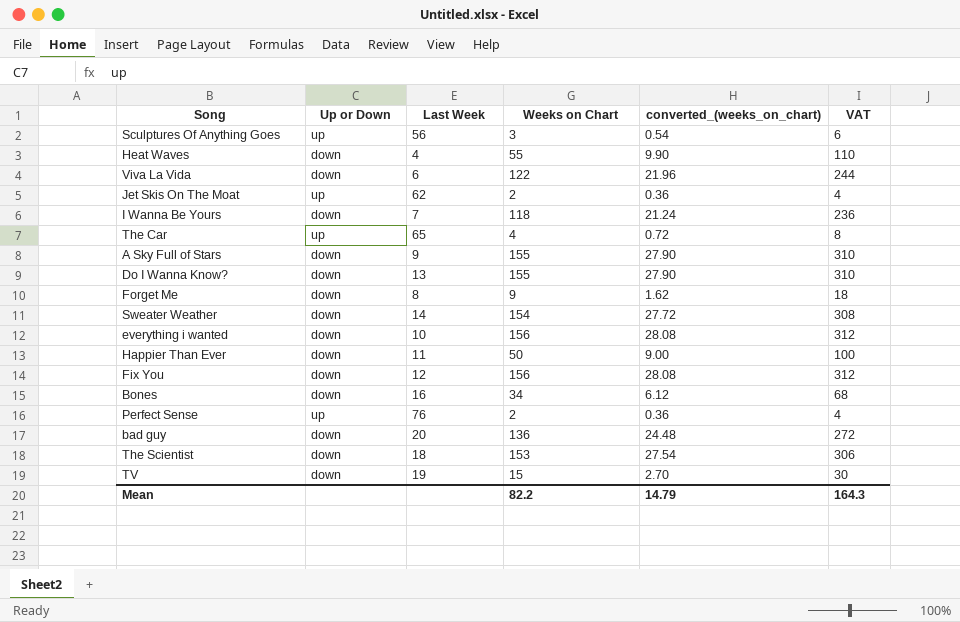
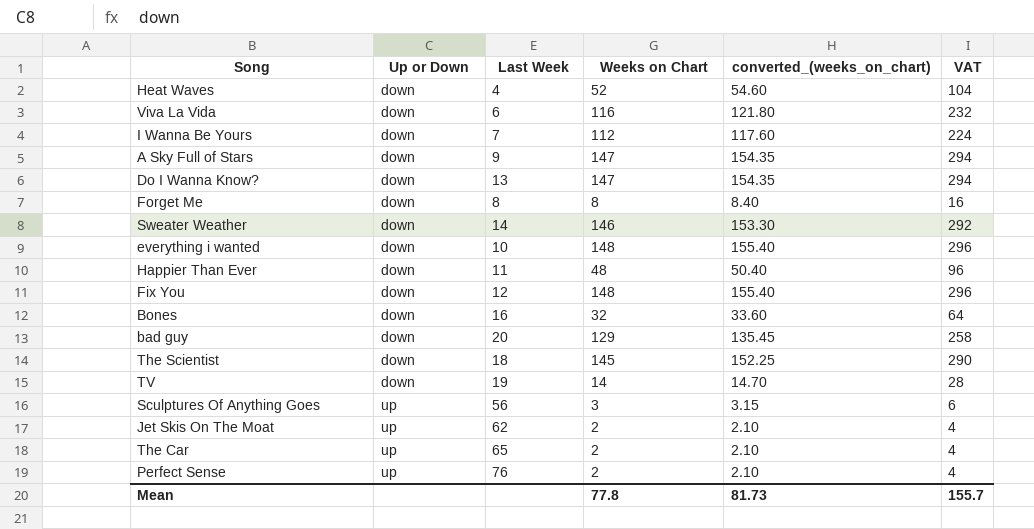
row order: none -> Up or Down ascending
column converted_(weeks_on_chart) | formula: [Weeks on Chart] * 0.18 -> [Weeks on Chart] * 1.05
Heat Waves | Weeks on Chart: 55 -> 52
Heat Waves | VAT: 110 -> 104
Viva La Vida | Weeks on Chart: 122 -> 116
Viva La Vida | VAT: 244 -> 232
I Wanna Be Yours | Weeks on Chart: 118 -> 112
I Wanna Be Yours | VAT: 236 -> 224
A Sky Full of Stars | Weeks on Chart: 155 -> 147
A Sky Full of Stars | VAT: 310 -> 294
Do I Wanna Know? | Weeks on Chart: 155 -> 147
Do I Wanna Know? | VAT: 310 -> 294
Forget Me | Weeks on Chart: 9 -> 8
Forget Me | VAT: 18 -> 16
Sweater Weather | Weeks on Chart: 154 -> 146
Sweater Weather | VAT: 308 -> 292
everything i wanted | Weeks on Chart: 156 -> 148
everything i wanted | VAT: 312 -> 296
Happier Than Ever | Weeks on Chart: 50 -> 48
Happier Than Ever | VAT: 100 -> 96
Fix You | Weeks on Chart: 156 -> 148
Fix You | VAT: 312 -> 296
Bones | Weeks on Chart: 34 -> 32
Bones | VAT: 68 -> 64
bad guy | Weeks on Chart: 136 -> 129
bad guy | VAT: 272 -> 258
The Scientist | Weeks on Chart: 153 -> 145
The Scientist | VAT: 306 -> 290
TV | Weeks on Chart: 15 -> 14
TV | VAT: 30 -> 28
The Car | Weeks on Chart: 4 -> 2
The Car | VAT: 8 -> 4
Mean | Weeks on Chart: 82.2 -> 77.8
Mean | converted_(weeks_on_chart): 14.79 -> 81.73
Mean | VAT: 164.3 -> 155.7

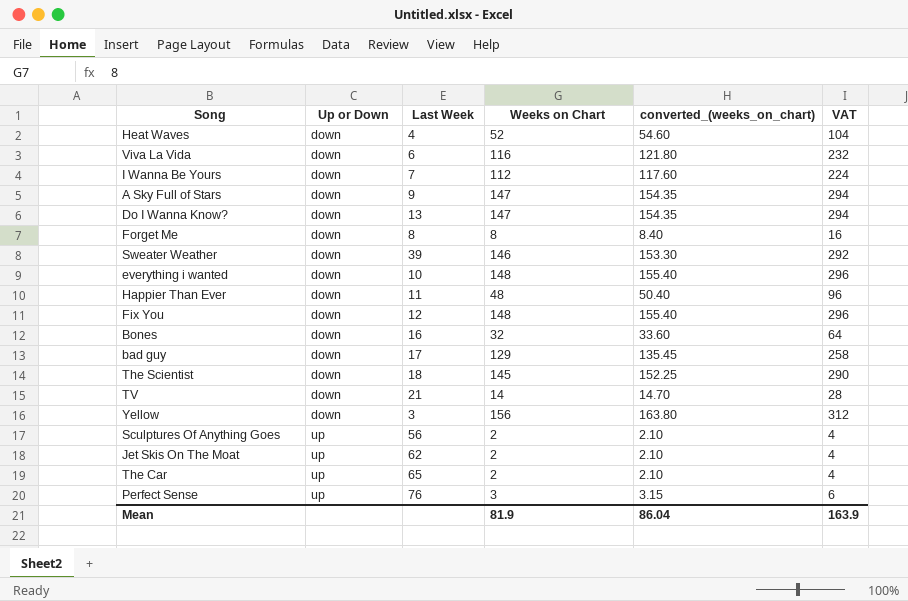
Sweater Weather | Last Week: 14 -> 39
bad guy | Last Week: 20 -> 17
TV | Last Week: 19 -> 21
row Yellow: none -> down | 3 | 156 | 163.80 | 312
Sculptures Of Anything Goes | Weeks on Chart: 3 -> 2
Sculptures Of Anything Goes | converted_(weeks_on_chart): 3.15 -> 2.10
Sculptures Of Anything Goes | VAT: 6 -> 4
Perfect Sense | Weeks on Chart: 2 -> 3
Perfect Sense | converted_(weeks_on_chart): 2.10 -> 3.15
Perfect Sense | VAT: 4 -> 6
Mean | Weeks on Chart: 77.8 -> 81.9
Mean | converted_(weeks_on_chart): 81.73 -> 86.04
Mean | VAT: 155.7 -> 163.9

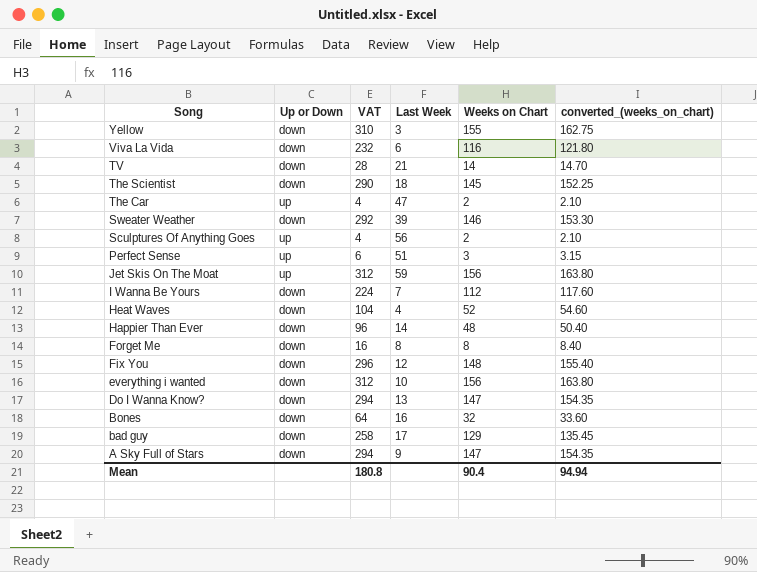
row order: Up or Down ascending -> Song descending
column VAT | position: 6 -> 3
Yellow | VAT: 312 -> 310
Yellow | Weeks on Chart: 156 -> 155
Yellow | converted_(weeks_on_chart): 163.80 -> 162.75
The Car | Last Week: 65 -> 47
Perfect Sense | Last Week: 76 -> 51
Jet Skis On The Moat | VAT: 4 -> 312
Jet Skis On The Moat | Last Week: 62 -> 59
Jet Skis On The Moat | Weeks on Chart: 2 -> 156
Jet Skis On The Moat | converted_(weeks_on_chart): 2.10 -> 163.80
Happier Than Ever | Last Week: 11 -> 14
everything i wanted | VAT: 296 -> 312
everything i wanted | Weeks on Chart: 148 -> 156
everything i wanted | converted_(weeks_on_chart): 155.40 -> 163.80
Mean | VAT: 163.9 -> 180.8
Mean | Weeks on Chart: 81.9 -> 90.4
Mean | converted_(weeks_on_chart): 86.04 -> 94.94

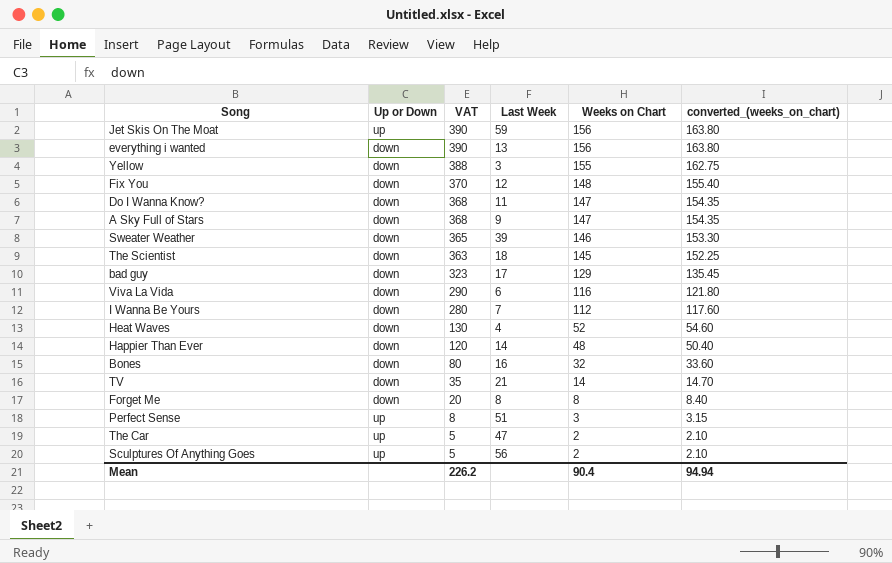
row order: Song descending -> VAT descending
column VAT | formula: [Weeks on Chart] * 2 -> [Weeks on Chart] * 2.5
everything i wanted | Last Week: 10 -> 13
Do I Wanna Know? | Last Week: 13 -> 11
Mean | VAT: 180.8 -> 226.2

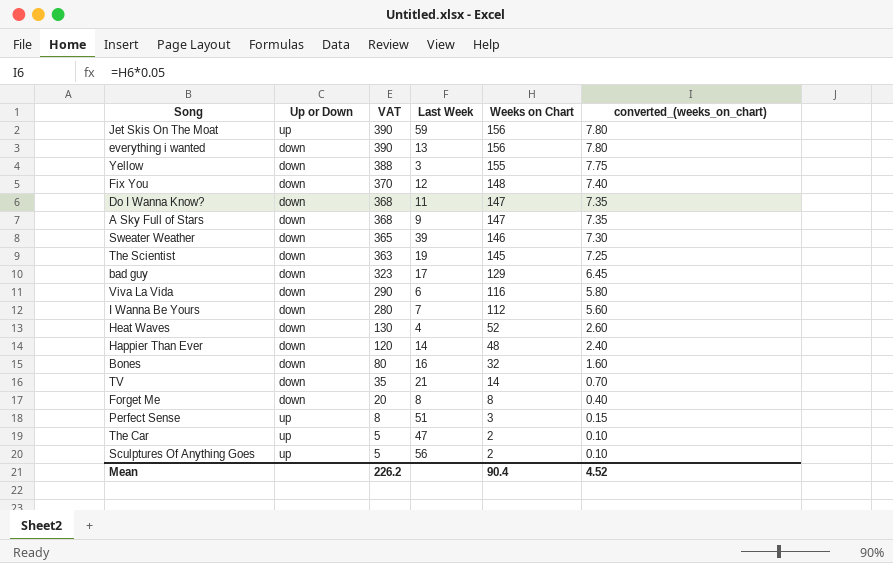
column converted_(weeks_on_chart) | formula: [Weeks on Chart] * 1.05 -> [Weeks on Chart] * 0.05
The Scientist | Last Week: 18 -> 19
Mean | converted_(weeks_on_chart): 94.94 -> 4.52

